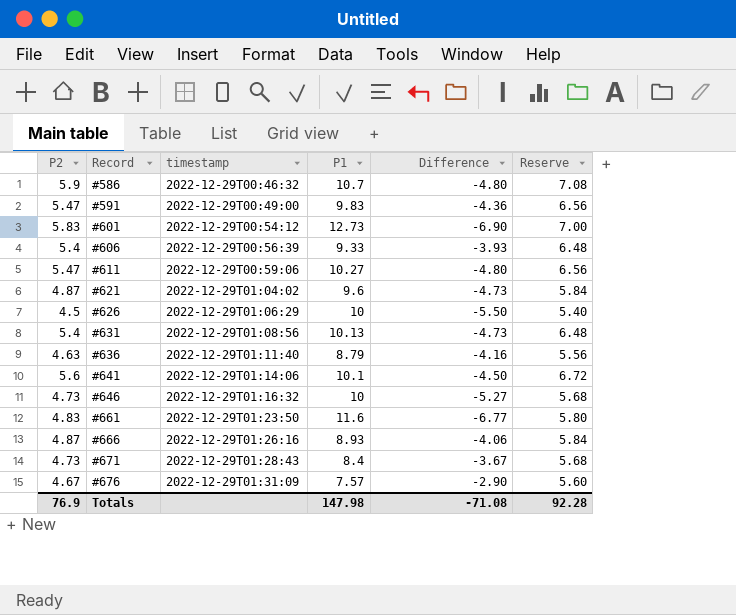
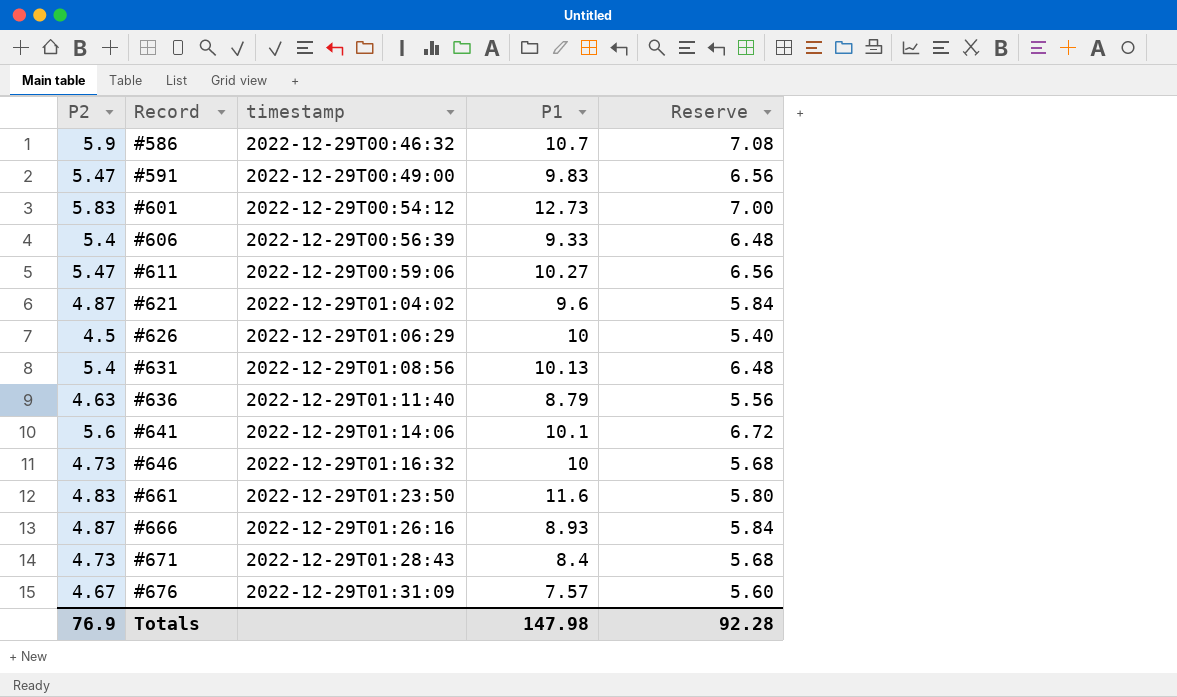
column Difference | formula: [P2] - [P1] -> none

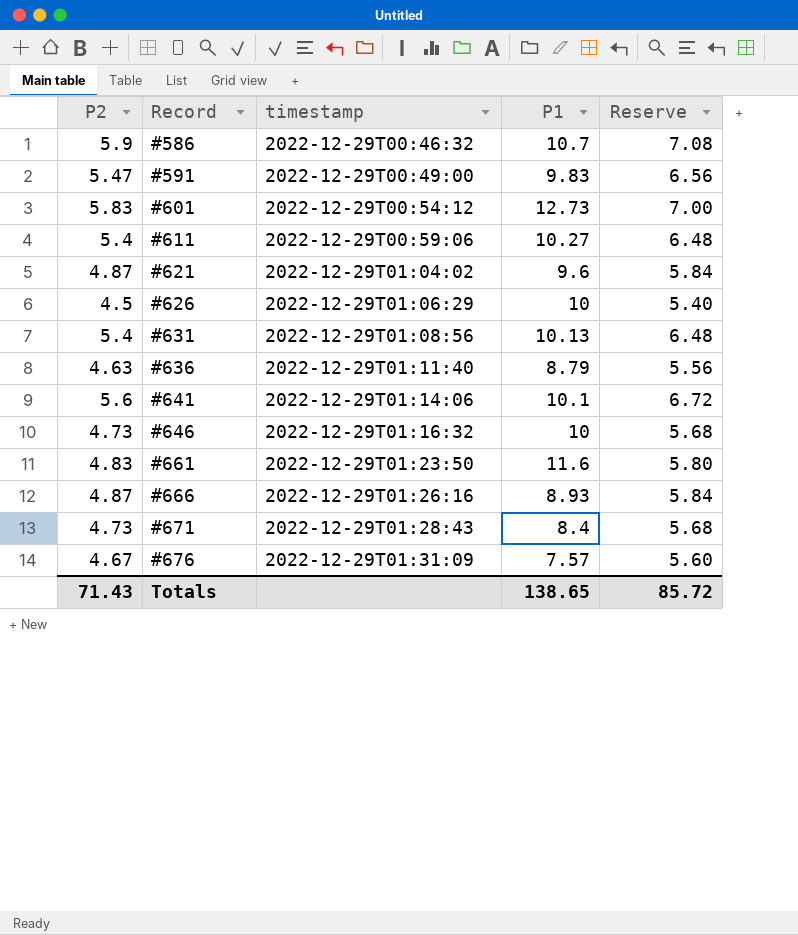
row #606: 5.4 | 2022-12-29T00:56:39 | 9.33 | 6.48 -> none
#611 | P2: 5.47 -> 5.4
#611 | Reserve: 6.56 -> 6.48
Totals | P2: 76.9 -> 71.43
Totals | P1: 147.98 -> 138.65
Totals | Reserve: 92.28 -> 85.72

